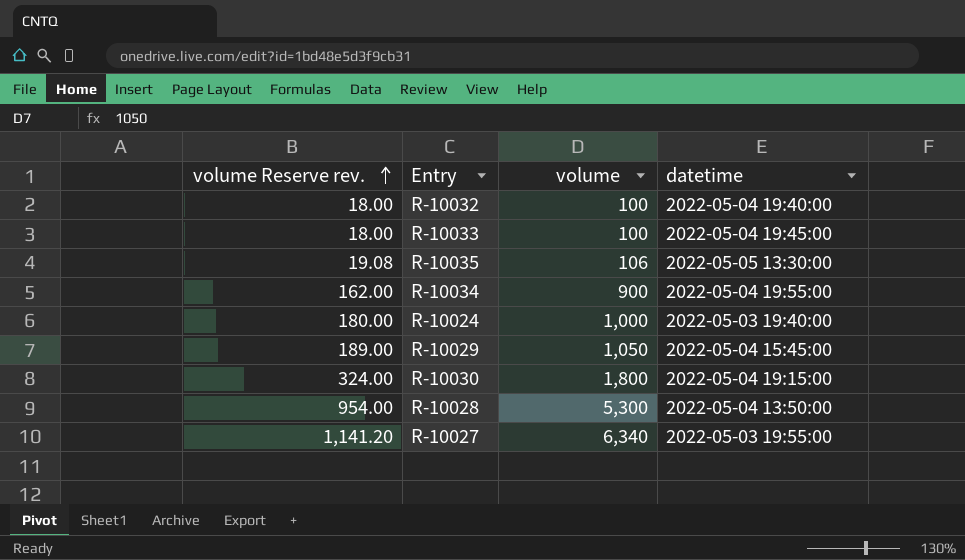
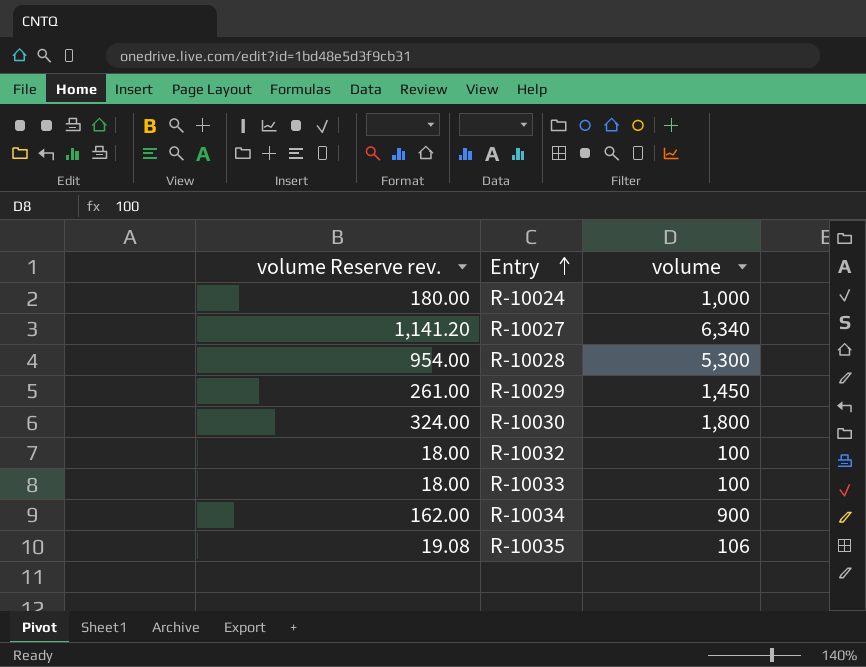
row order: volume Reserve rev. ascending -> Entry ascending
column datetime | position: 4 -> none
R-10029 | volume Reserve rev.: 189.00 -> 261.00
R-10029 | volume: 1,050 -> 1,450

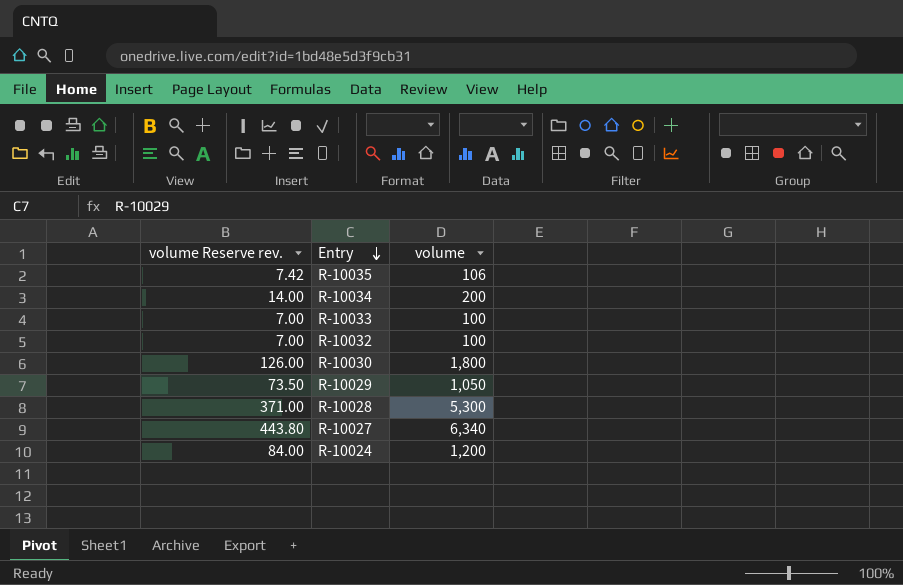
row order: Entry ascending -> Entry descending
column volume Reserve rev. | formula: [volume] * 0.18 -> [volume] * 0.07
R-10034 | volume: 900 -> 200
R-10029 | volume: 1,450 -> 1,050
R-10024 | volume: 1,000 -> 1,200

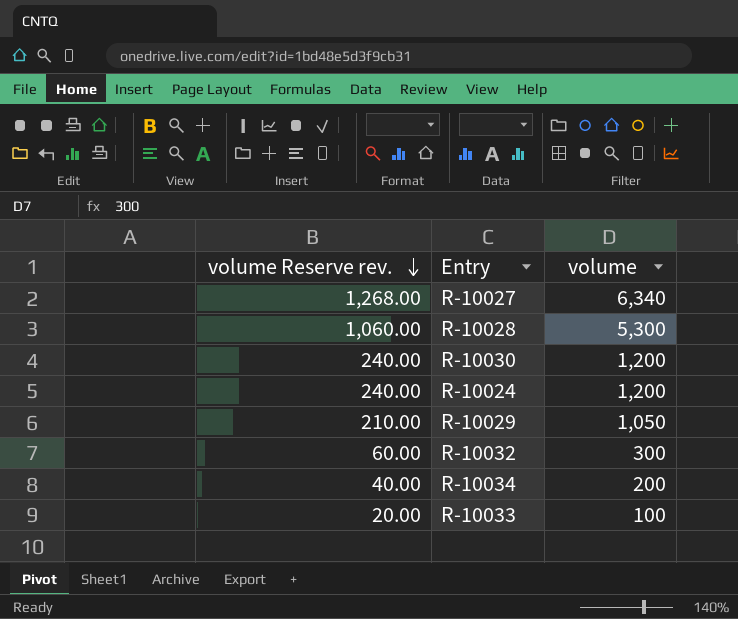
row order: Entry descending -> volume Reserve rev. descending
column volume Reserve rev. | formula: [volume] * 0.07 -> [volume] * 0.2
row R-10035: 7.42 | 106 -> none
R-10030 | volume: 1,800 -> 1,200
R-10032 | volume: 100 -> 300

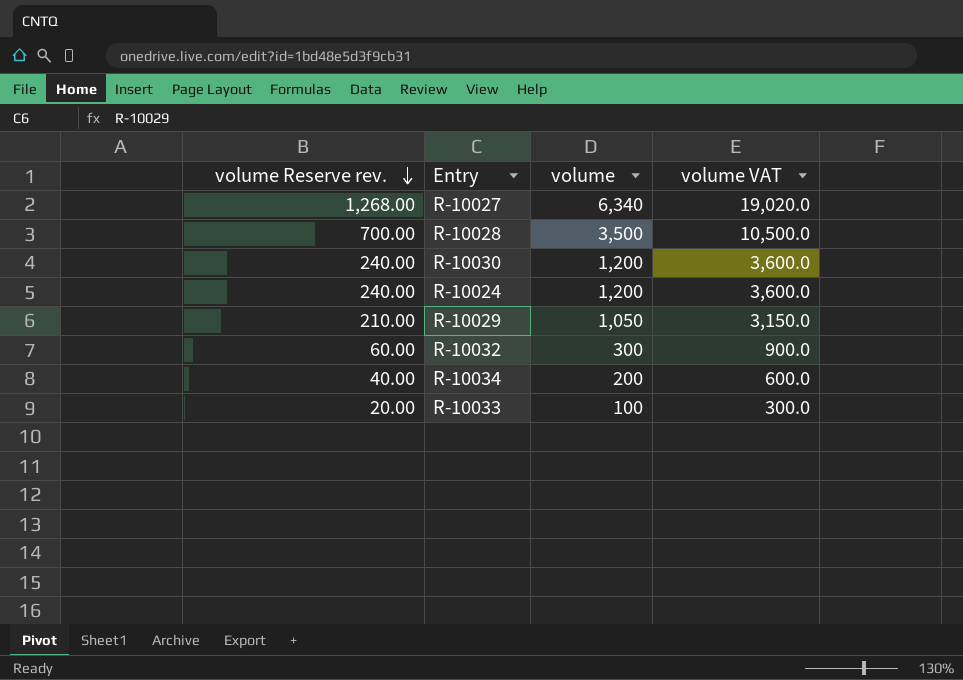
column volume VAT | formula: none -> [volume] * 3
R-10028 | volume Reserve rev.: 1,060.00 -> 700.00
R-10028 | volume: 5,300 -> 3,500

